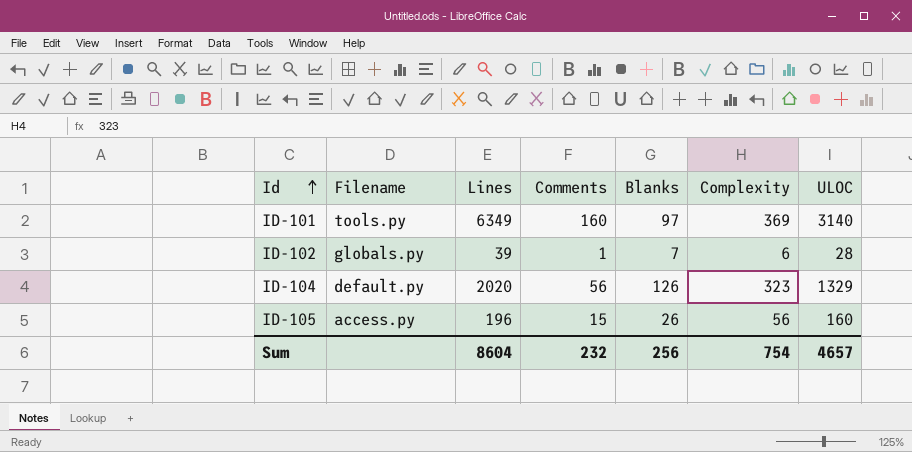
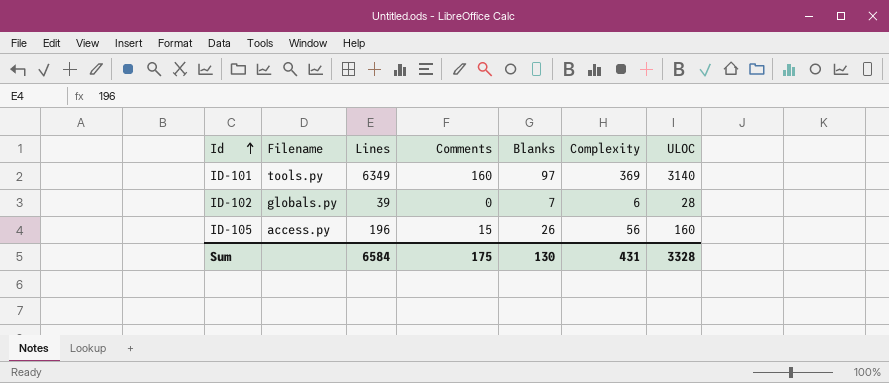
row ID-104: default.py | 2020 | 56 | 126 | 323 | 1329 -> none
ID-102 | Comments: 1 -> 0
Sum | Lines: 8604 -> 6584
Sum | Comments: 232 -> 175
Sum | Blanks: 256 -> 130
Sum | Complexity: 754 -> 431
Sum | ULOC: 4657 -> 3328

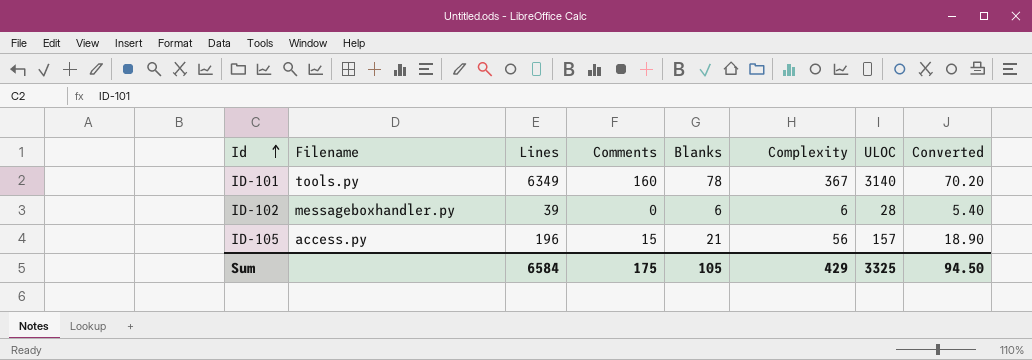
column Converted | formula: none -> [Blanks] * 0.9
ID-101 | Blanks: 97 -> 78
ID-101 | Complexity: 369 -> 367
ID-102 | Filename: globals.py -> messageboxhandler.py
ID-102 | Blanks: 7 -> 6
ID-105 | Blanks: 26 -> 21
ID-105 | ULOC: 160 -> 157
Sum | Blanks: 130 -> 105
Sum | Complexity: 431 -> 429
Sum | ULOC: 3328 -> 3325

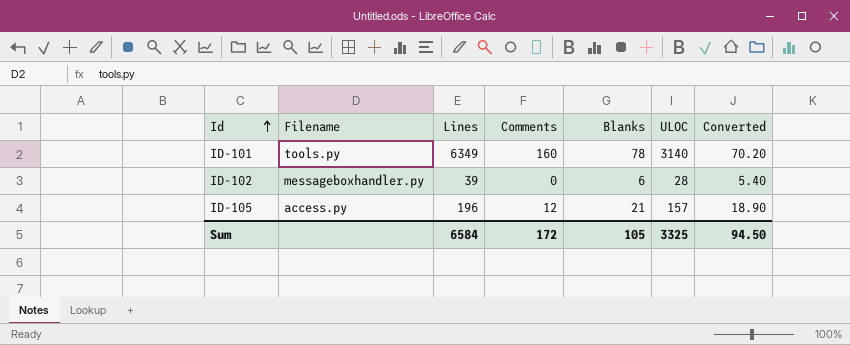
column Complexity | position: 6 -> none
ID-105 | Comments: 15 -> 12
Sum | Comments: 175 -> 172

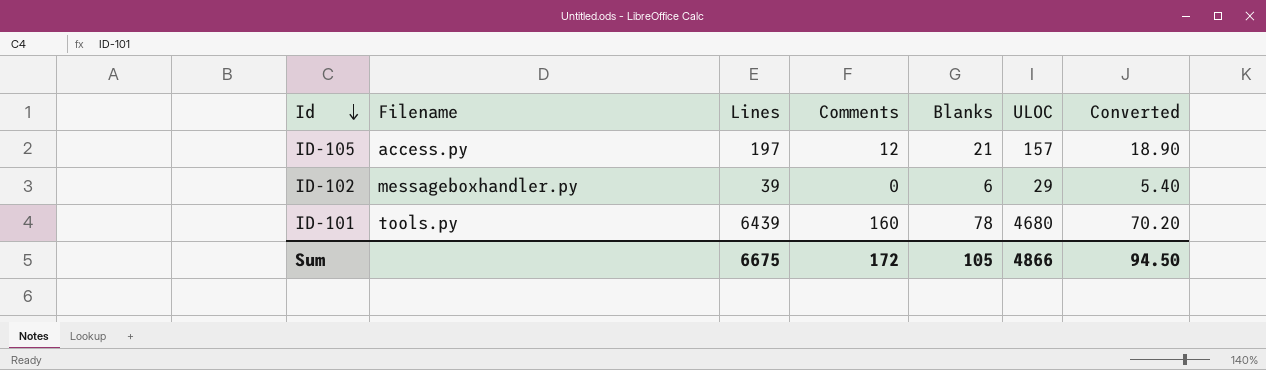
row order: Id ascending -> Id descending
ID-105 | Lines: 196 -> 197
ID-102 | ULOC: 28 -> 29
ID-101 | Lines: 6349 -> 6439
ID-101 | ULOC: 3140 -> 4680
Sum | Lines: 6584 -> 6675
Sum | ULOC: 3325 -> 4866

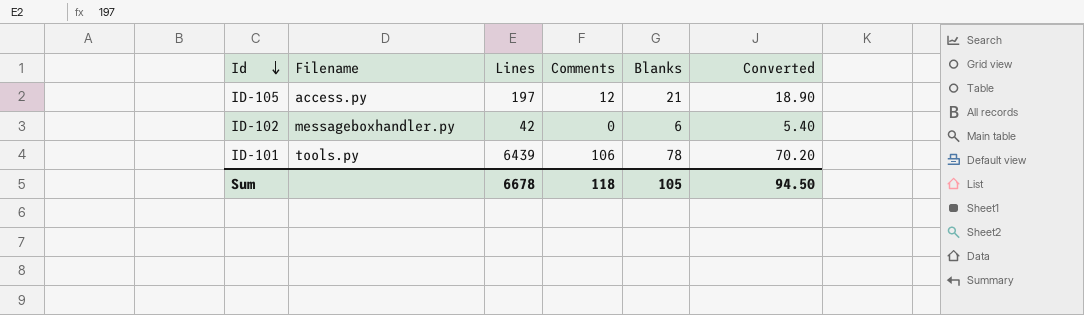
column ULOC | position: 6 -> none
ID-102 | Lines: 39 -> 42
ID-101 | Comments: 160 -> 106
Sum | Lines: 6675 -> 6678
Sum | Comments: 172 -> 118

